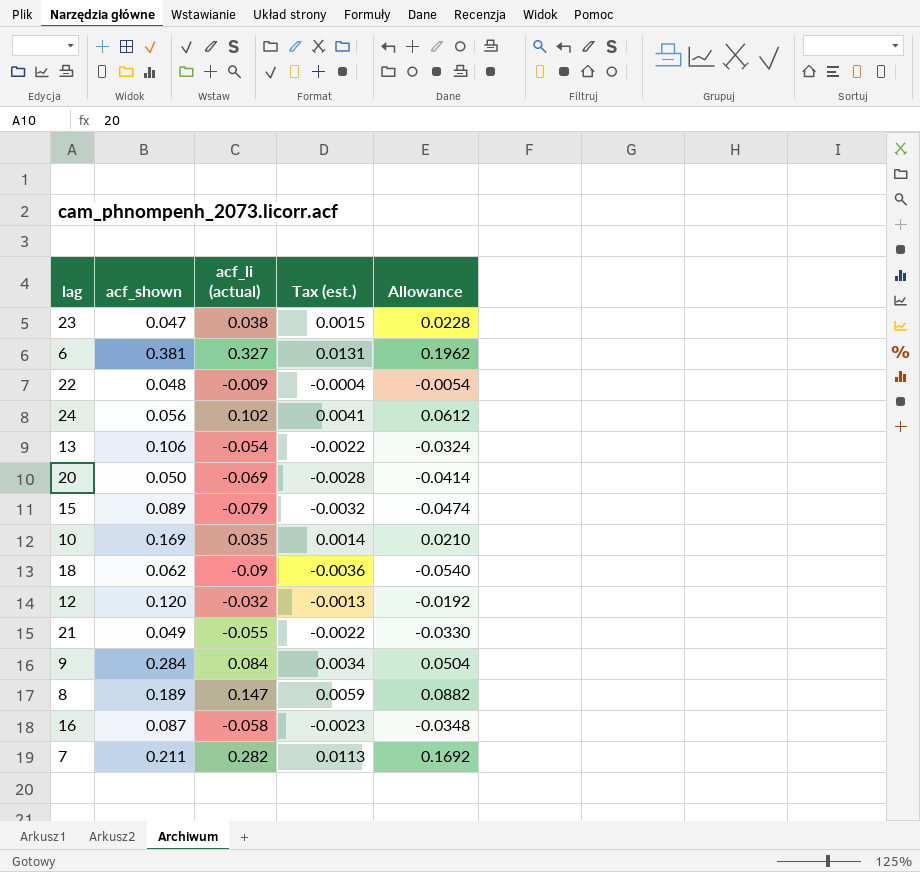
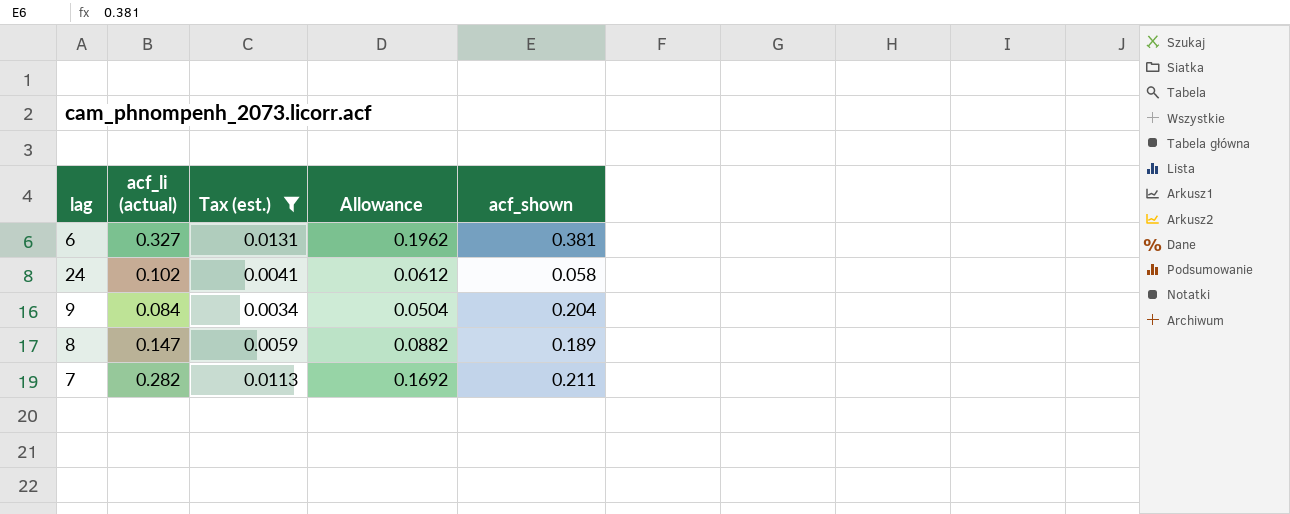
filter: none -> Tax (est.) >= 0.0034
column acf_shown | position: 2 -> 5
24 | acf_shown: 0.056 -> 0.058
9 | acf_shown: 0.284 -> 0.204

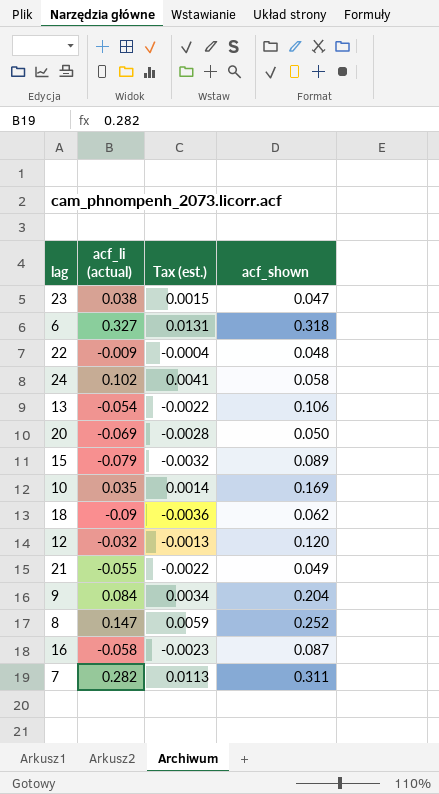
filter: Tax (est.) >= 0.0034 -> none
column Allowance | formula: [acf_li (actual)] * 0.6 -> none
6 | acf_shown: 0.381 -> 0.318
8 | acf_shown: 0.189 -> 0.252
7 | acf_shown: 0.211 -> 0.311

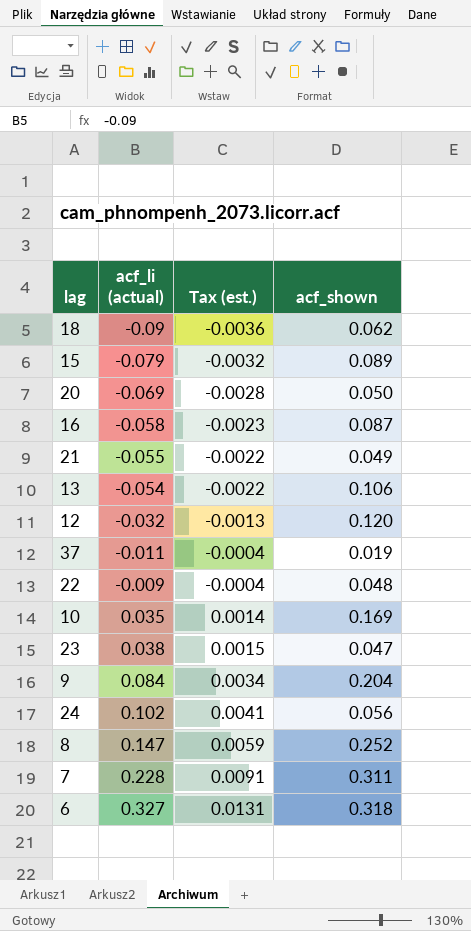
row order: none -> acf_li (actual) ascending
row 37: none -> -0.011 | -0.0004 | 0.019
24 | acf_shown: 0.058 -> 0.056
7 | acf_li (actual): 0.282 -> 0.228
7 | Tax (est.): 0.0113 -> 0.0091

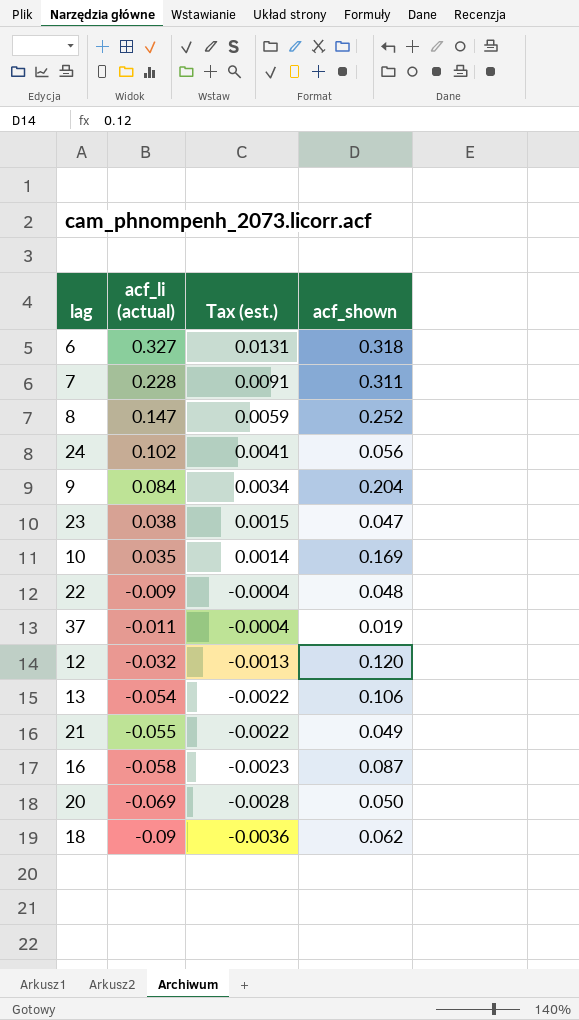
row order: acf_li (actual) ascending -> acf_li (actual) descending
row 15: -0.079 | -0.0032 | 0.089 -> none

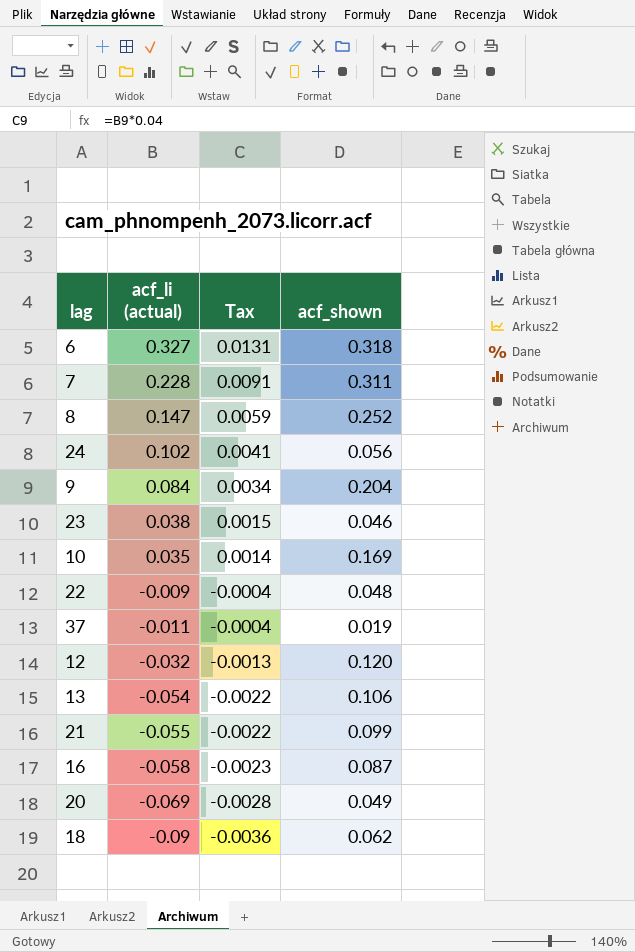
column name: Tax (est.) -> Tax
23 | acf_shown: 0.047 -> 0.046
21 | acf_shown: 0.049 -> 0.099
20 | acf_shown: 0.050 -> 0.049

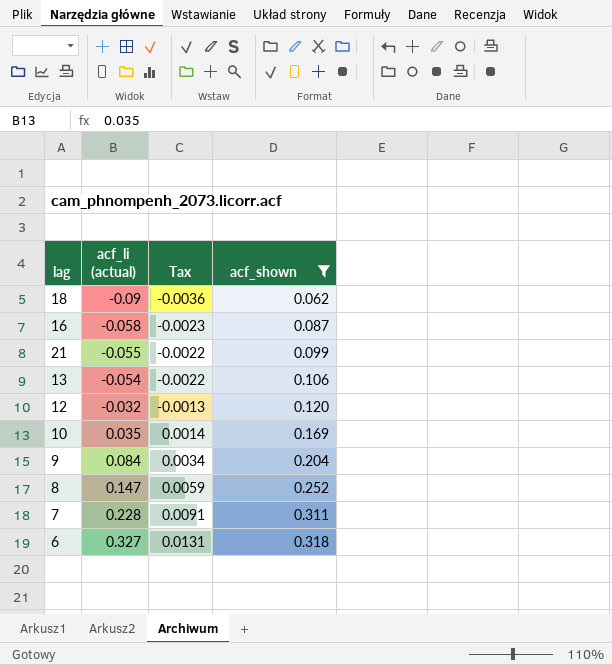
filter: none -> acf_shown >= 0.062
row order: acf_li (actual) descending -> acf_li (actual) ascending

